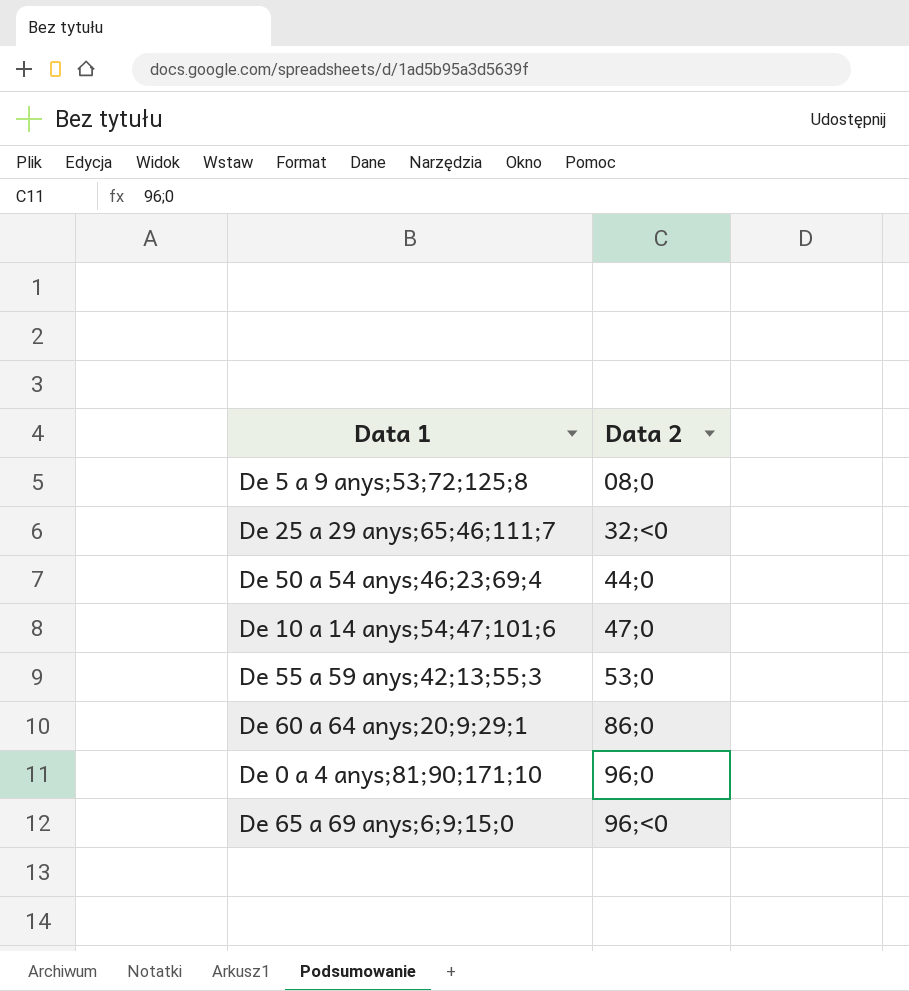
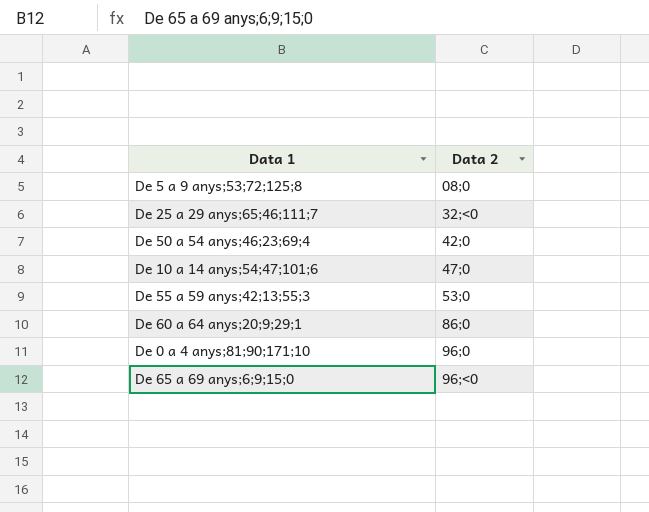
De 50 a 54 anys;46;23;69;4 | Data 2: 44;0 -> 42;0

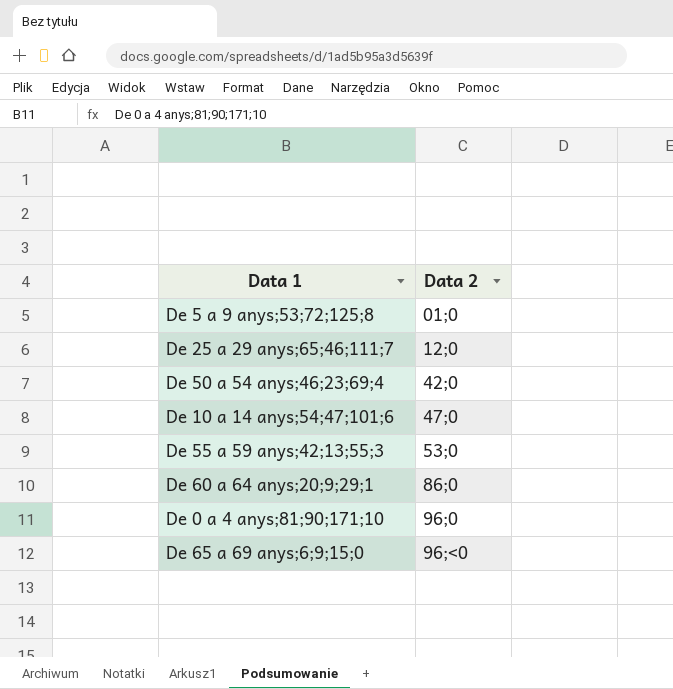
De 5 a 9 anys;53;72;125;8 | Data 2: 08;0 -> 01;0
De 25 a 29 anys;65;46;111;7 | Data 2: 32;<0 -> 12;0

